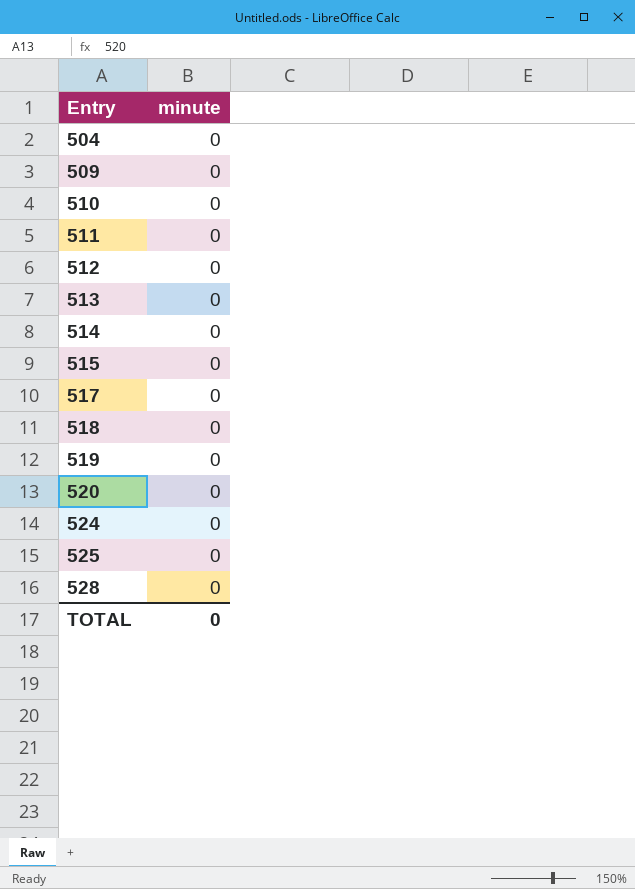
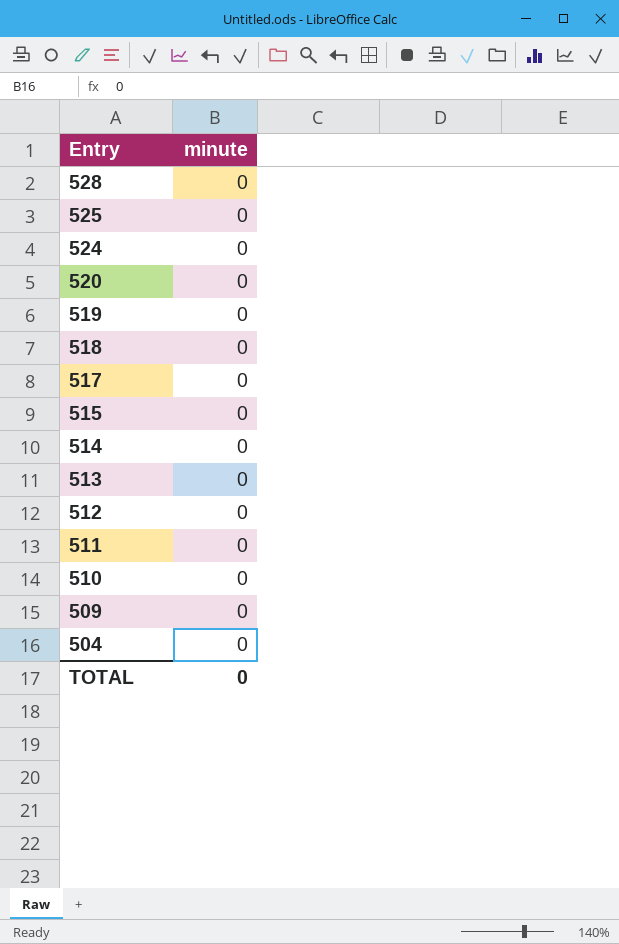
row order: Entry ascending -> Entry descending

